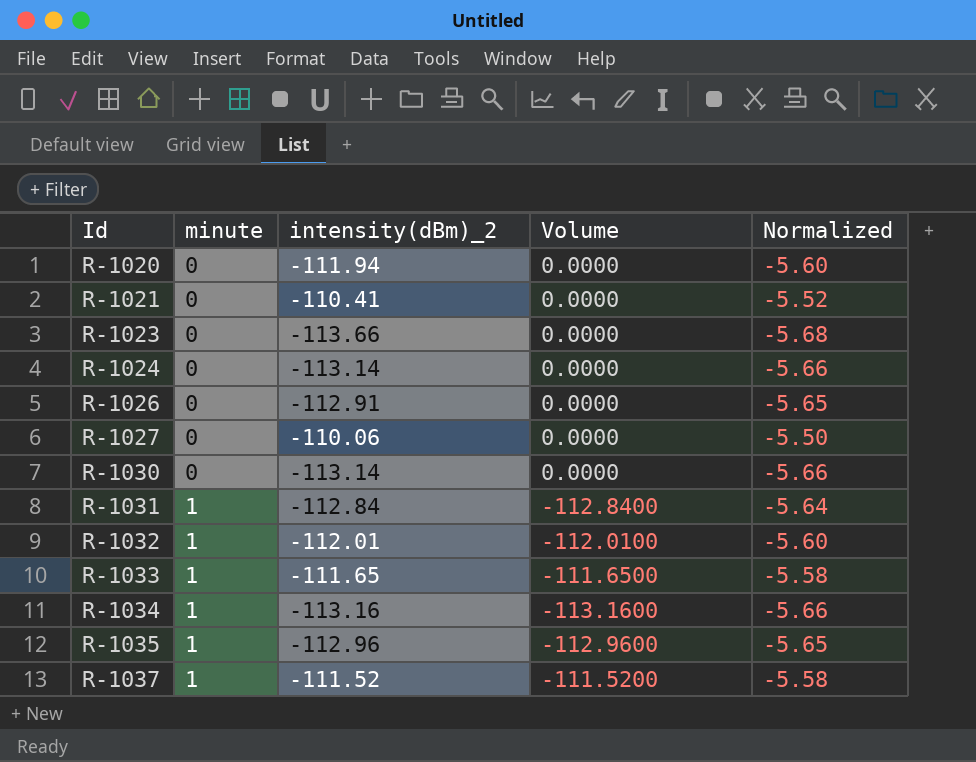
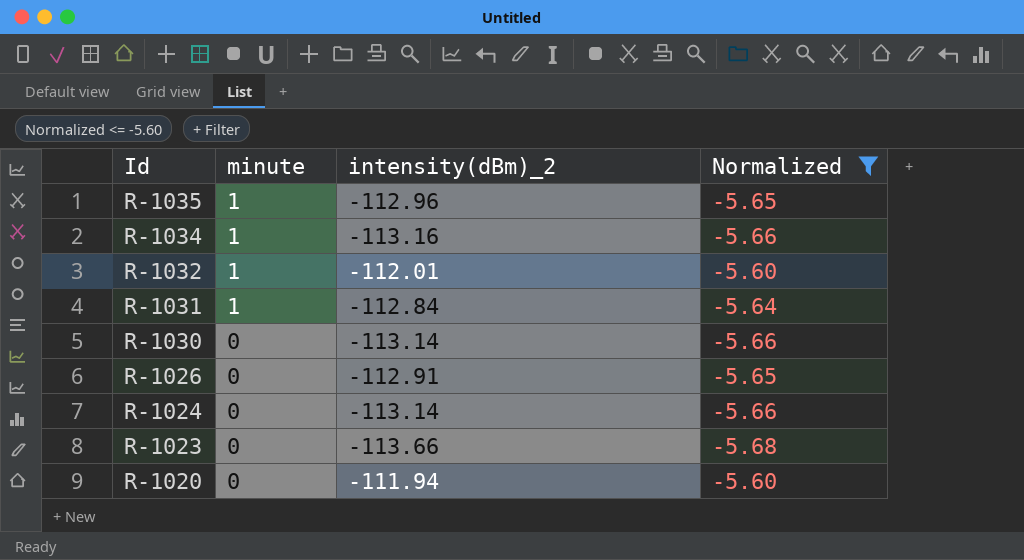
filter: none -> Normalized <= -5.60
row order: Id ascending -> Id descending
column Volume | formula: [minute] * [intensity(dBm)_2] -> none

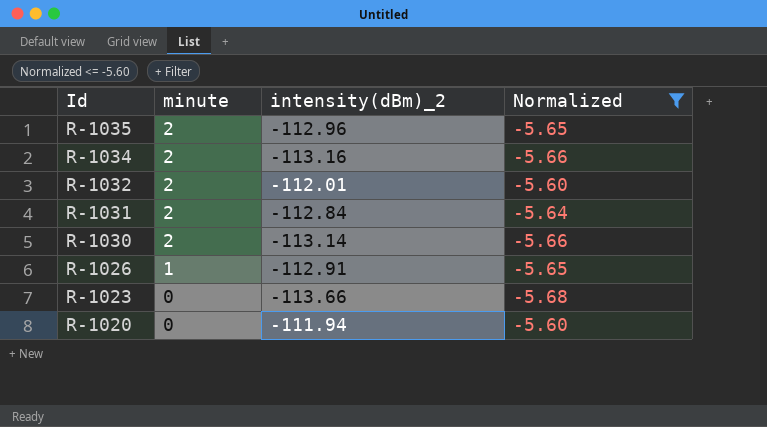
row R-1024: 0 | -113.14 | -5.66 -> none
R-1035 | minute: 1 -> 2
R-1034 | minute: 1 -> 2
R-1032 | minute: 1 -> 2
R-1031 | minute: 1 -> 2
R-1030 | minute: 0 -> 2
R-1026 | minute: 0 -> 1

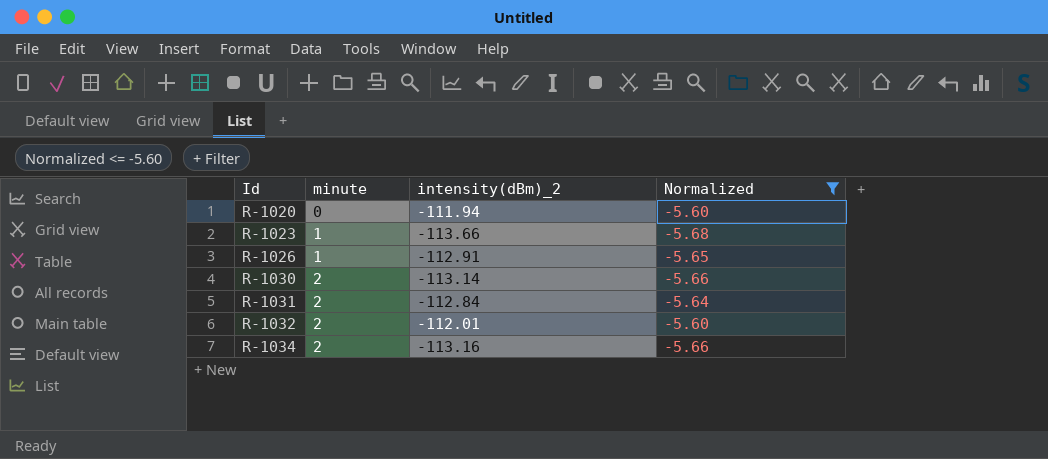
row order: Id descending -> Id ascending
row R-1035: 2 | -112.96 | -5.65 -> none
R-1023 | minute: 0 -> 1

